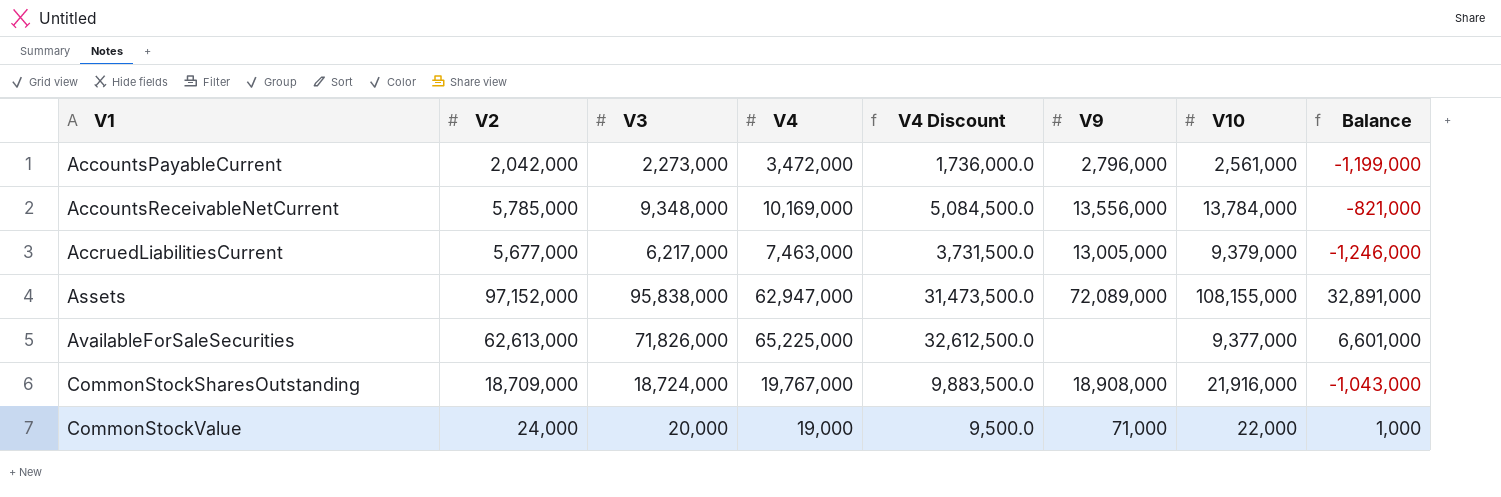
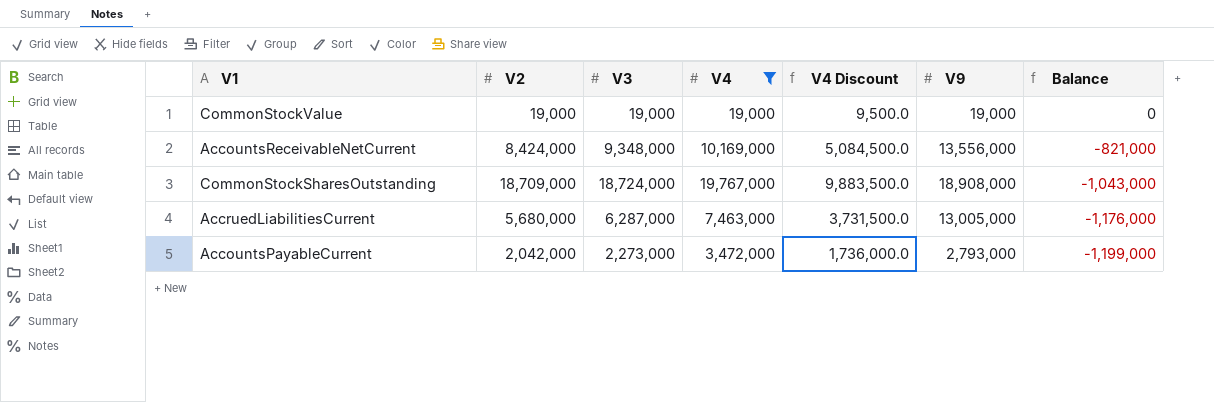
filter: none -> V4 <= 19,767,000
row order: V1 ascending -> Balance descending
column V10 | position: 7 -> none
CommonStockValue | V2: 24,000 -> 19,000
CommonStockValue | V3: 20,000 -> 19,000
CommonStockValue | V9: 71,000 -> 19,000
CommonStockValue | Balance: 1,000 -> 0
AccountsReceivableNetCurrent | V2: 5,785,000 -> 8,424,000
AccruedLiabilitiesCurrent | V2: 5,677,000 -> 5,680,000
AccruedLiabilitiesCurrent | V3: 6,217,000 -> 6,287,000
AccruedLiabilitiesCurrent | Balance: -1,246,000 -> -1,176,000
AccountsPayableCurrent | V9: 2,796,000 -> 2,793,000

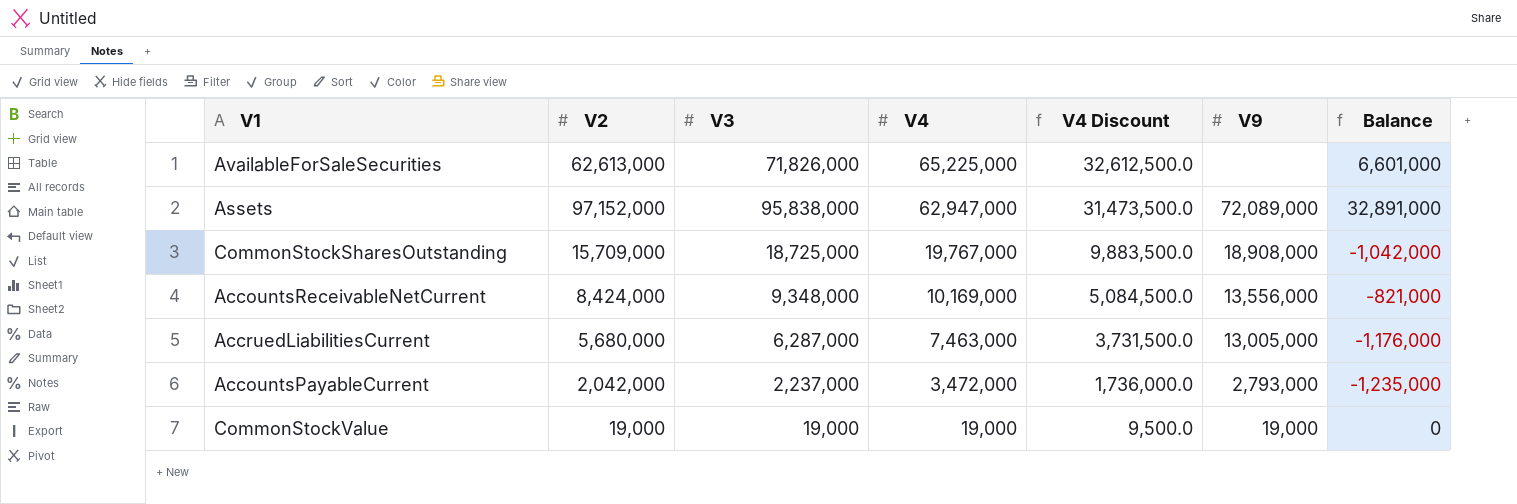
filter: V4 <= 19,767,000 -> none
row order: Balance descending -> V4 descending
CommonStockSharesOutstanding | V2: 18,709,000 -> 15,709,000
CommonStockSharesOutstanding | V3: 18,724,000 -> 18,725,000
CommonStockSharesOutstanding | Balance: -1,043,000 -> -1,042,000
AccountsPayableCurrent | V3: 2,273,000 -> 2,237,000
AccountsPayableCurrent | Balance: -1,199,000 -> -1,235,000

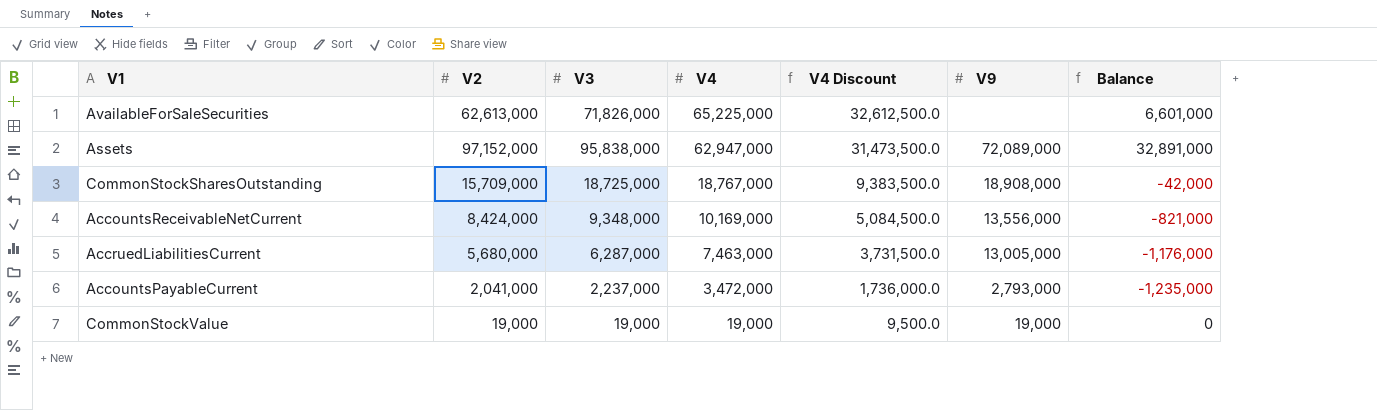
CommonStockSharesOutstanding | V4: 19,767,000 -> 18,767,000
CommonStockSharesOutstanding | V4 Discount: 9,883,500.0 -> 9,383,500.0
CommonStockSharesOutstanding | Balance: -1,042,000 -> -42,000
AccountsPayableCurrent | V2: 2,042,000 -> 2,041,000

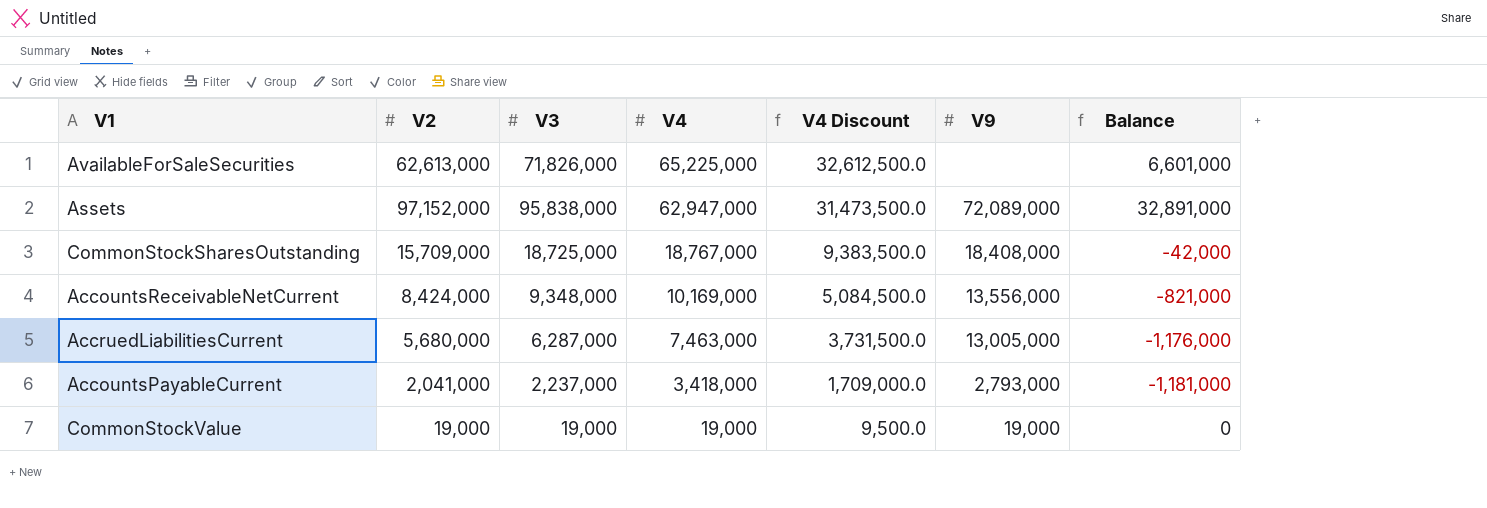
CommonStockSharesOutstanding | V9: 18,908,000 -> 18,408,000
AccountsPayableCurrent | V4: 3,472,000 -> 3,418,000
AccountsPayableCurrent | V4 Discount: 1,736,000.0 -> 1,709,000.0
AccountsPayableCurrent | Balance: -1,235,000 -> -1,181,000

